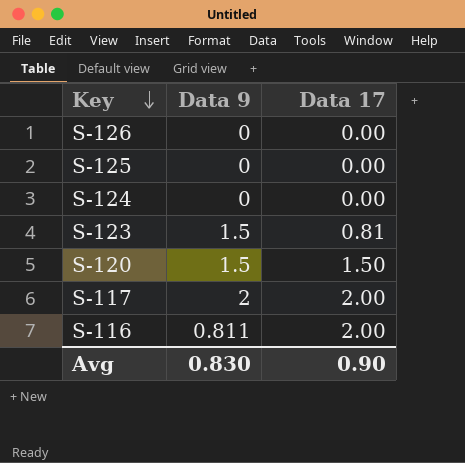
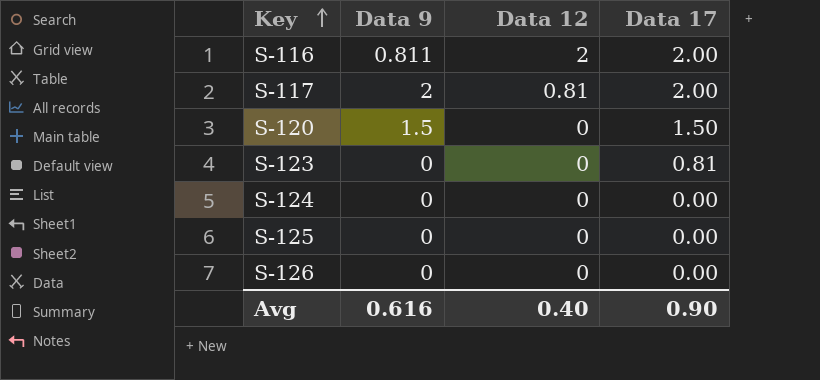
row order: Key descending -> Key ascending
column Data 12 | position: none -> 3
S-123 | Data 9: 1.5 -> 0
Avg | Data 9: 0.830 -> 0.616

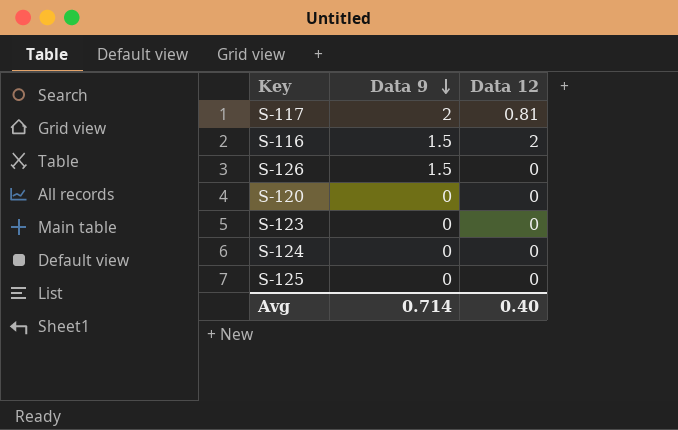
row order: Key ascending -> Data 9 descending
column Data 17 | position: 4 -> none
S-116 | Data 9: 0.811 -> 1.5
S-126 | Data 9: 0 -> 1.5
S-120 | Data 9: 1.5 -> 0
Avg | Data 9: 0.616 -> 0.714

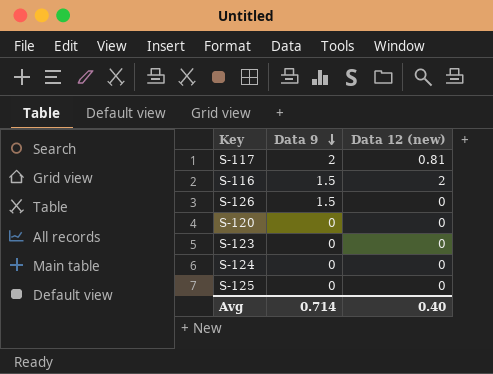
column name: Data 12 -> Data 12 (new)

